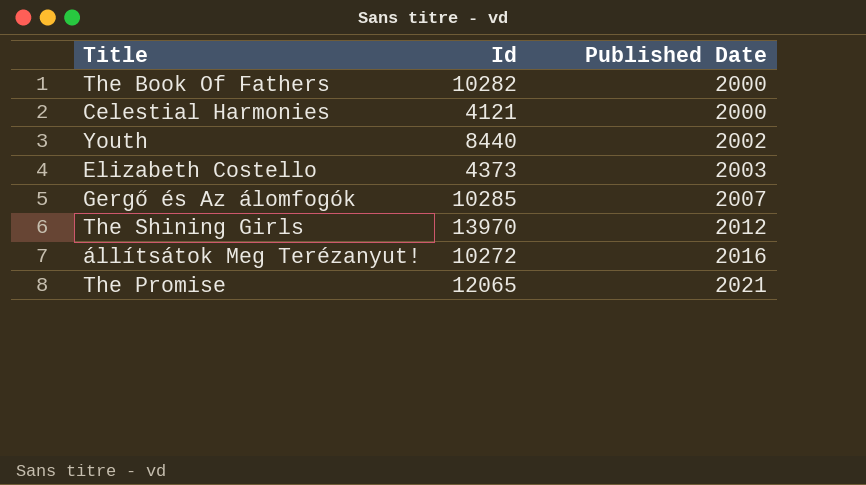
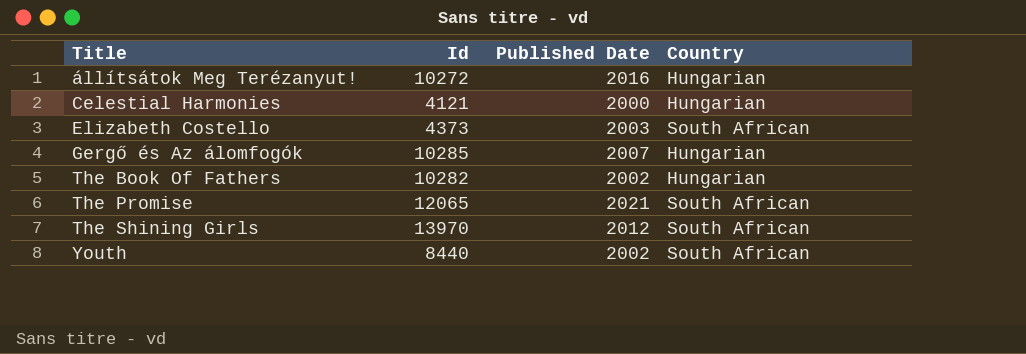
row order: Published Date ascending -> Title ascending
column Country | position: none -> 4
The Book Of Fathers | Published Date: 2000 -> 2002

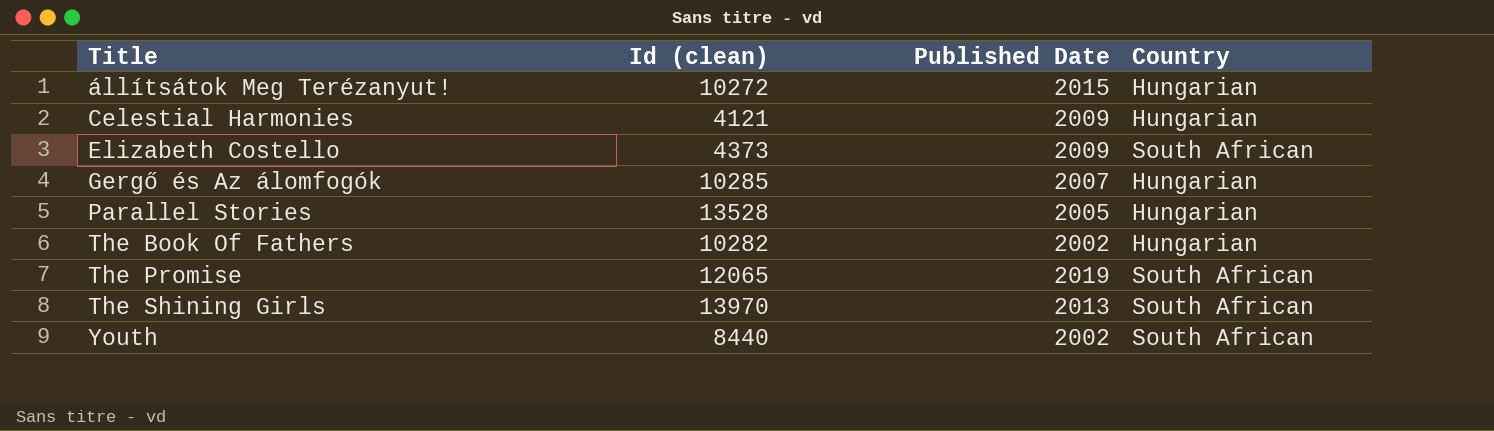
column name: Id -> Id (clean)
állítsátok Meg Terézanyut! | Published Date: 2016 -> 2015
Celestial Harmonies | Published Date: 2000 -> 2009
Elizabeth Costello | Published Date: 2003 -> 2009
row Parallel Stories: none -> 13528 | 2005 | Hungarian
The Promise | Published Date: 2021 -> 2019
The Shining Girls | Published Date: 2012 -> 2013

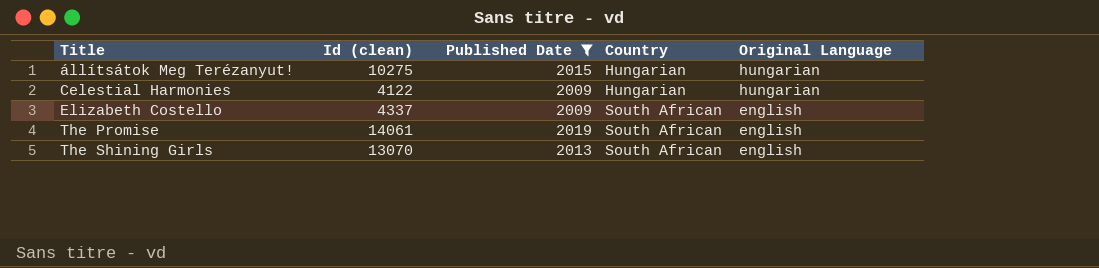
filter: none -> Published Date >= 2009
column Original Language | position: none -> 5
állítsátok Meg Terézanyut! | Id (clean): 10272 -> 10275
Celestial Harmonies | Id (clean): 4121 -> 4122
Elizabeth Costello | Id (clean): 4373 -> 4337
The Promise | Id (clean): 12065 -> 14061
The Shining Girls | Id (clean): 13970 -> 13070

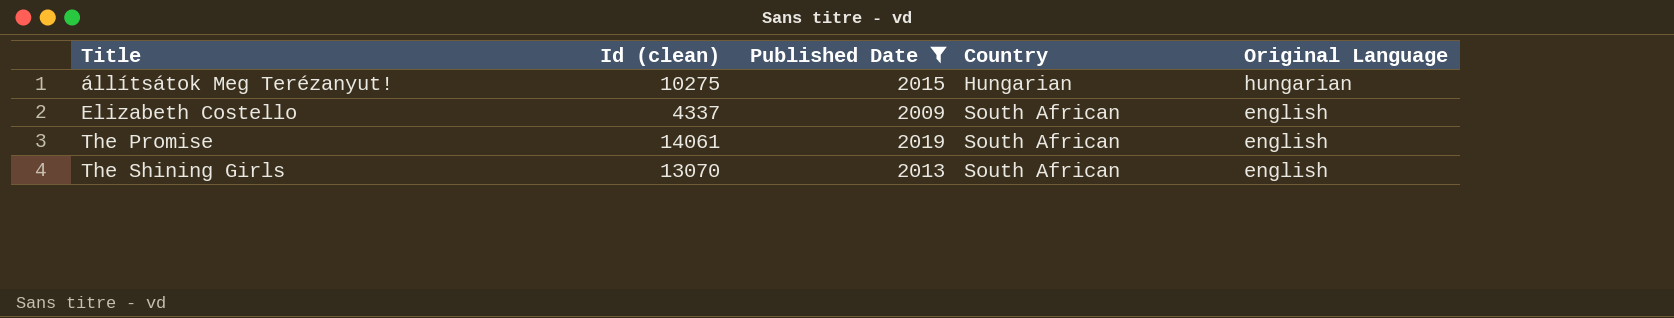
row Celestial Harmonies: 4122 | 2009 | Hungarian | hungarian -> none

